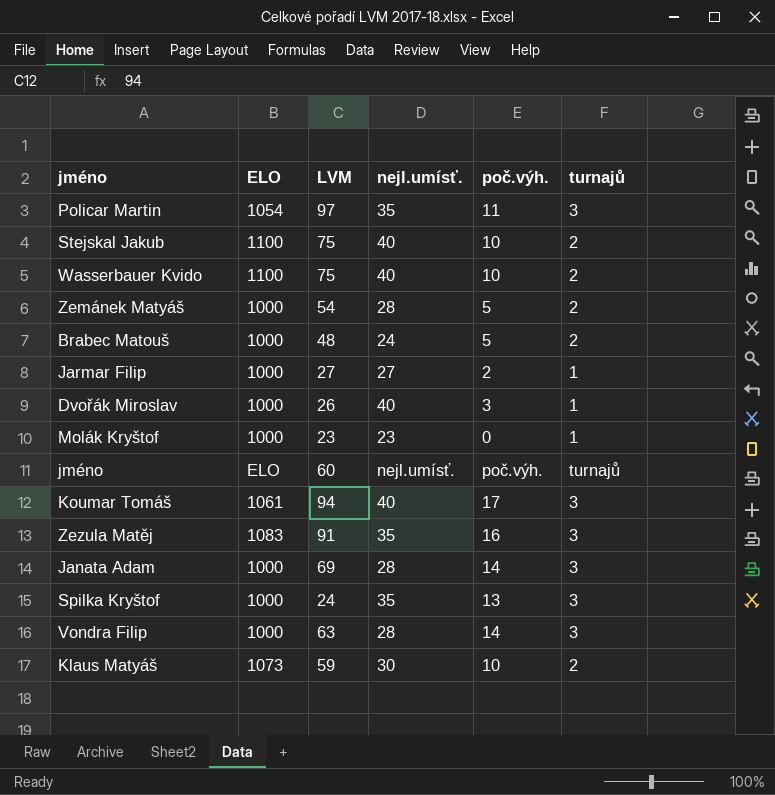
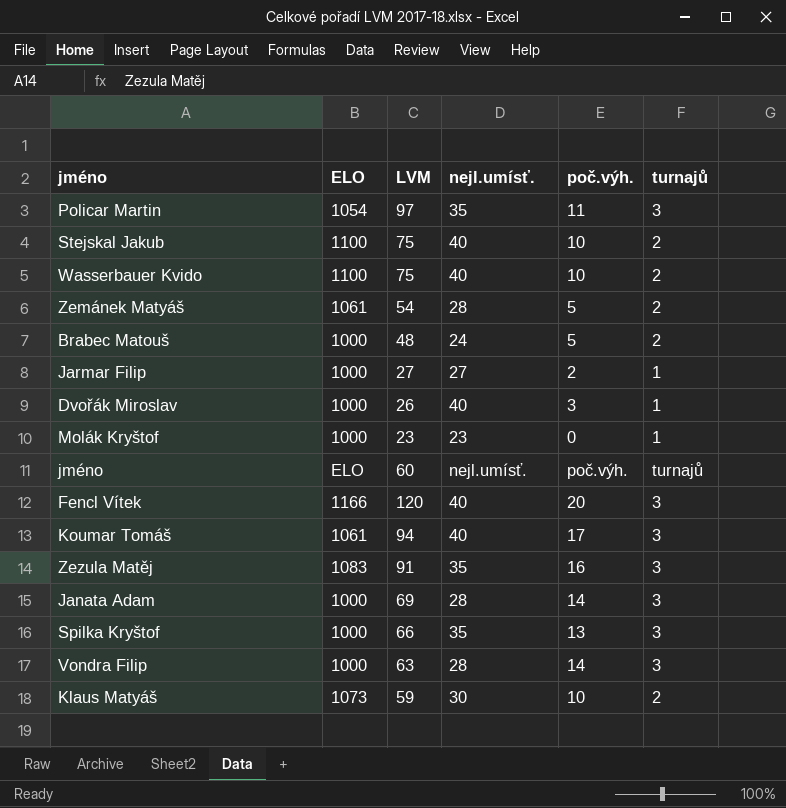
Zemánek Matyáš | ELO: 1000 -> 1061
row Fencl Vítek: none -> 1166 | 120 | 40 | 20 | 3
Spilka Kryštof | LVM: 24 -> 66

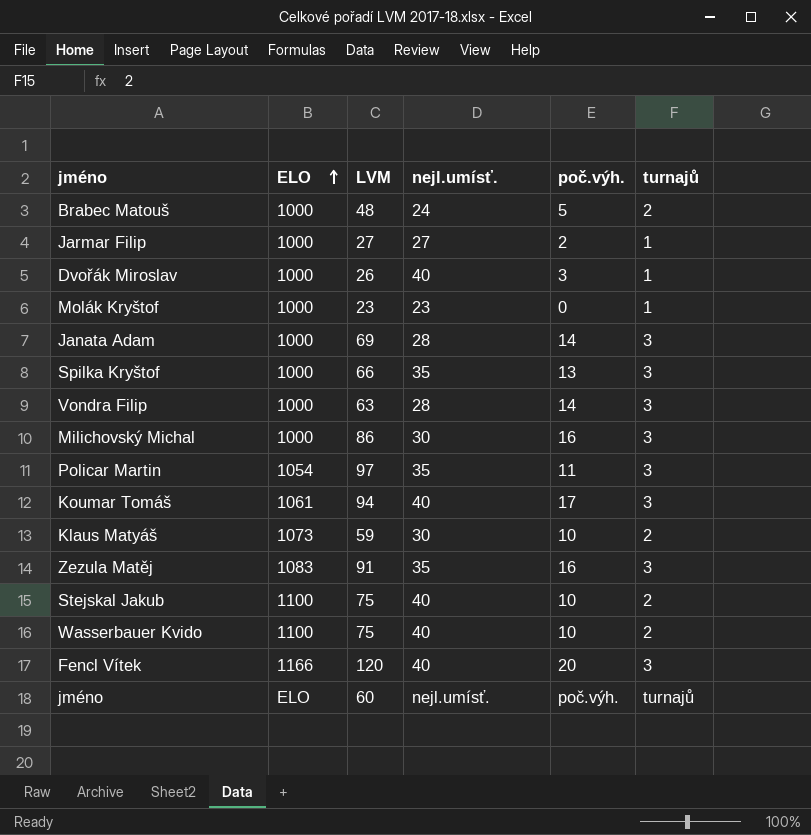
row order: none -> ELO ascending
row Zemánek Matyáš: 1061 | 54 | 28 | 5 | 2 -> none
row Milichovský Michal: none -> 1000 | 86 | 30 | 16 | 3

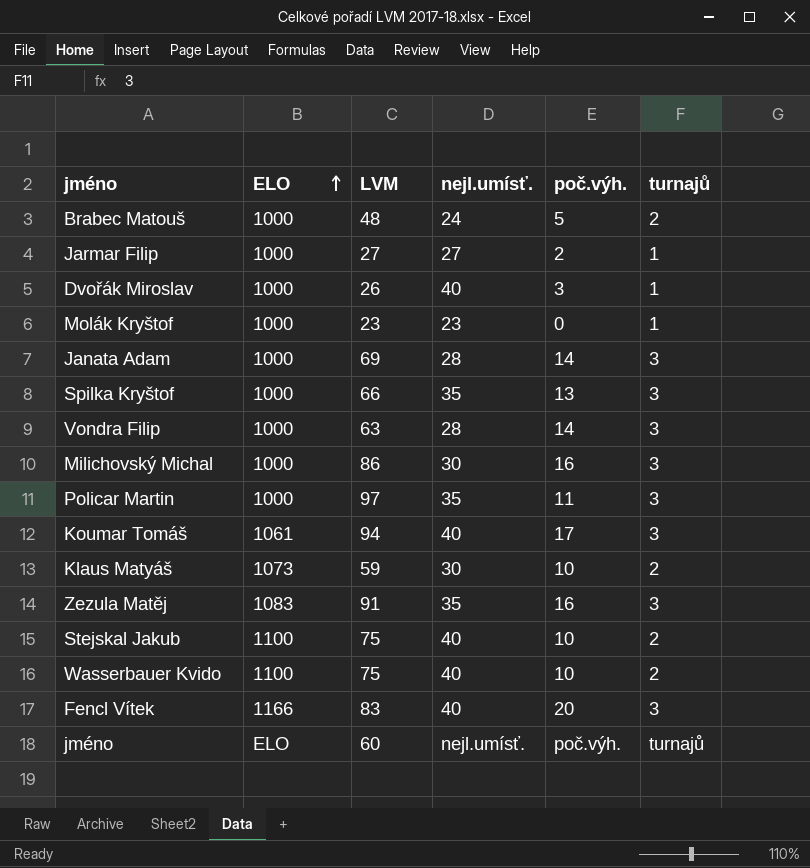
Policar Martin | ELO: 1054 -> 1000
Fencl Vítek | LVM: 120 -> 83

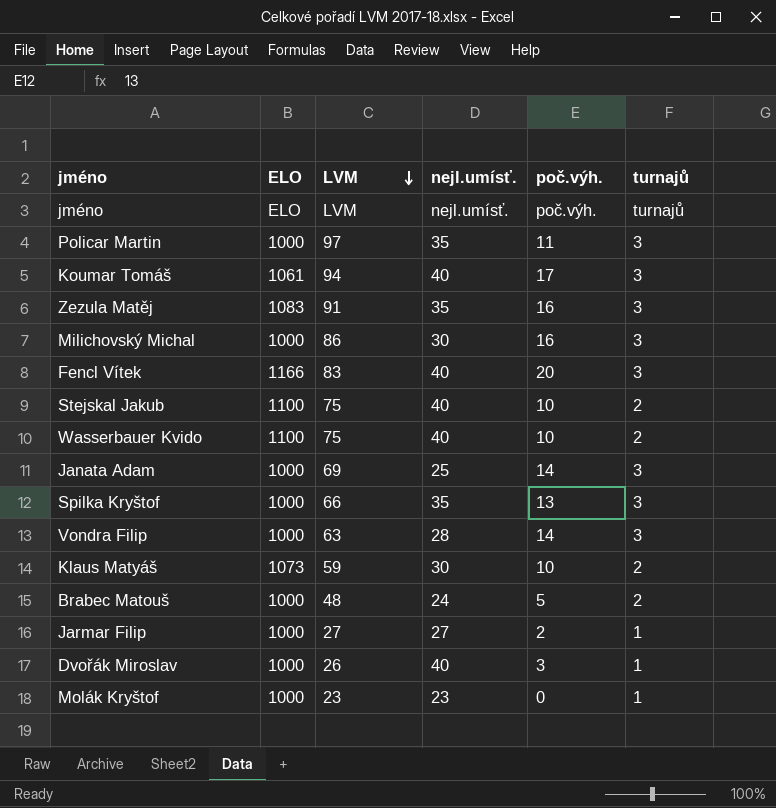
row order: ELO ascending -> LVM descending
jméno | LVM: 60 -> LVM
Janata Adam | nejl.umísť.: 28 -> 25

